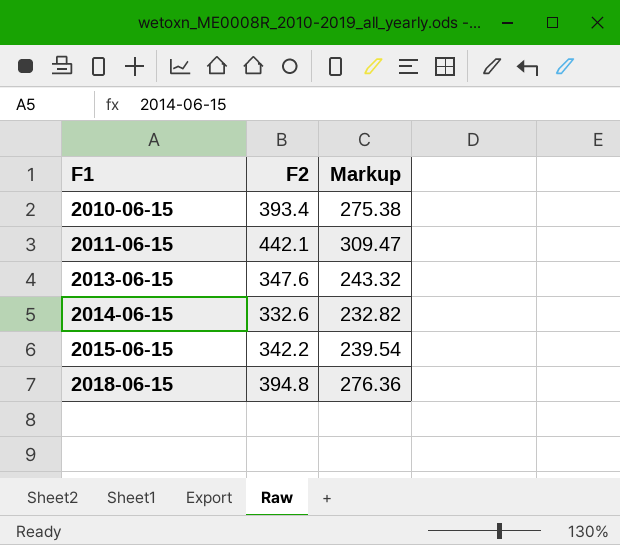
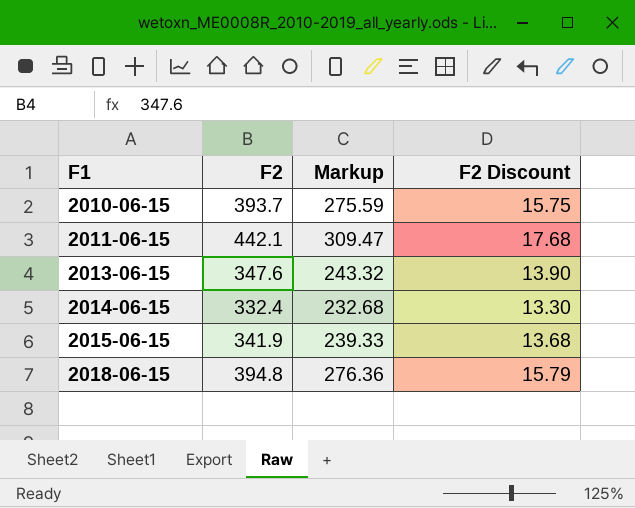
column F2 Discount | formula: none -> [F2] * 0.04
2010-06-15 | F2: 393.4 -> 393.7
2010-06-15 | Markup: 275.38 -> 275.59
2014-06-15 | F2: 332.6 -> 332.4
2014-06-15 | Markup: 232.82 -> 232.68
2015-06-15 | F2: 342.2 -> 341.9
2015-06-15 | Markup: 239.54 -> 239.33

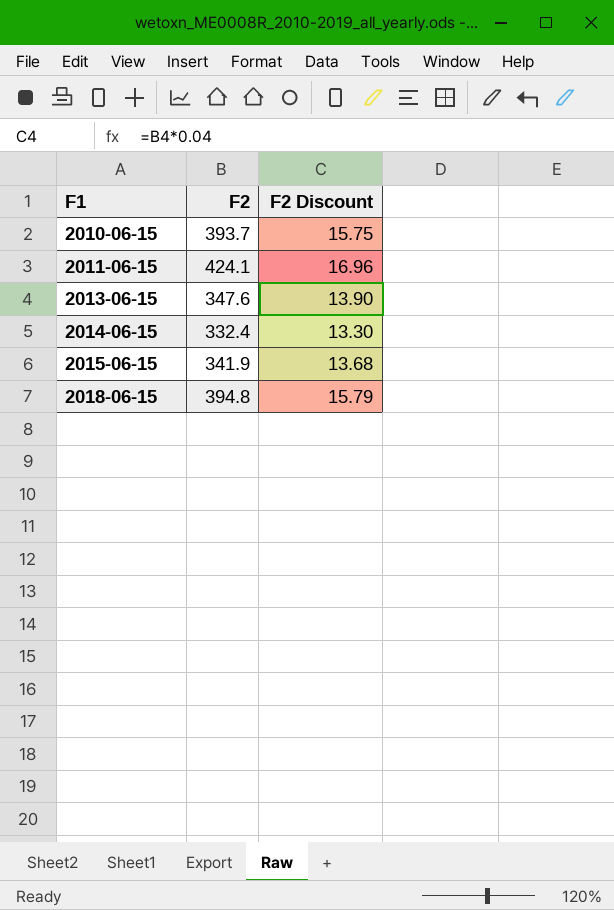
column Markup | formula: [F2] * 0.7 -> none
2011-06-15 | F2: 442.1 -> 424.1
2011-06-15 | F2 Discount: 17.68 -> 16.96

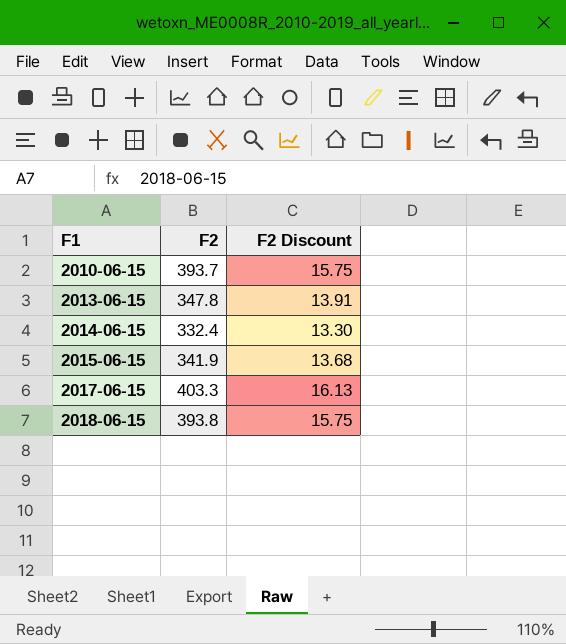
row 2011-06-15: 424.1 | 16.96 -> none
2013-06-15 | F2: 347.6 -> 347.8
2013-06-15 | F2 Discount: 13.90 -> 13.91
row 2017-06-15: none -> 403.3 | 16.13
2018-06-15 | F2: 394.8 -> 393.8
2018-06-15 | F2 Discount: 15.79 -> 15.75

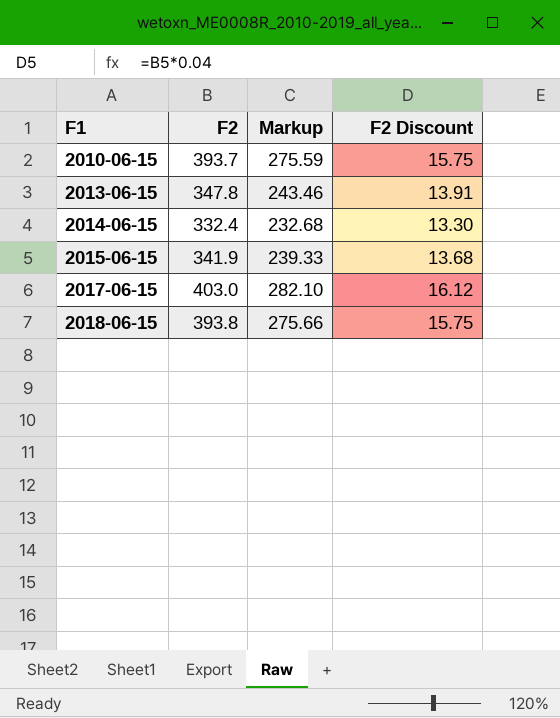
column Markup | formula: none -> [F2] * 0.7
2017-06-15 | F2: 403.3 -> 403.0
2017-06-15 | F2 Discount: 16.13 -> 16.12

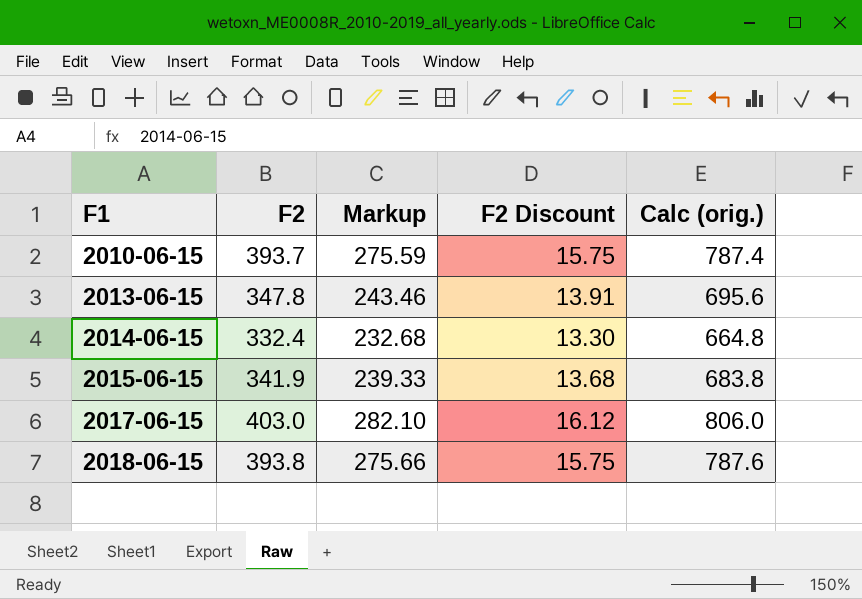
column Calc (orig.) | formula: none -> [F2] * 2

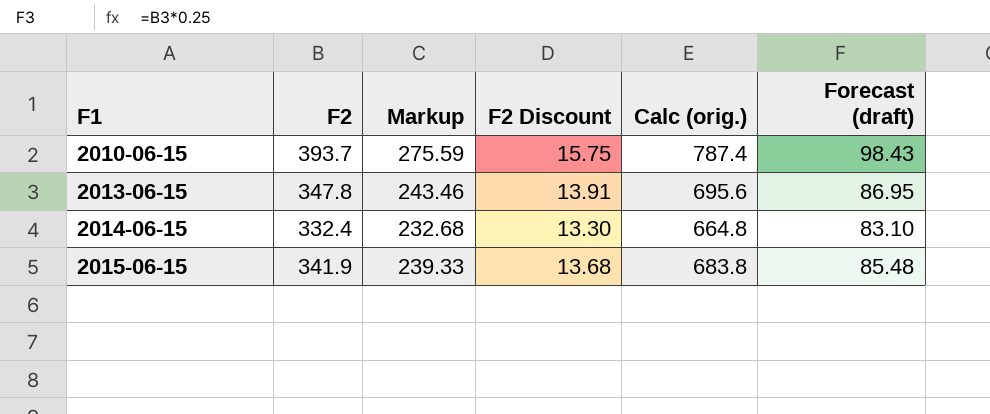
column Forecast (draft) | formula: none -> [F2] * 0.25
row 2017-06-15: 403.0 | 282.10 | 16.12 | 806.0 -> none
row 2018-06-15: 393.8 | 275.66 | 15.75 | 787.6 -> none

